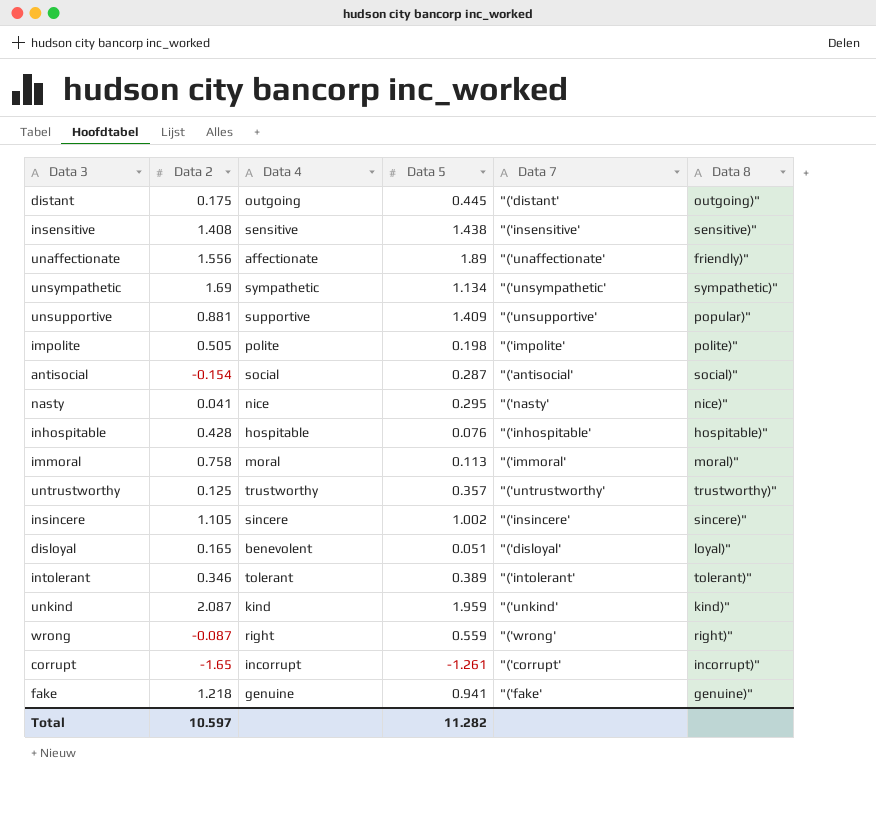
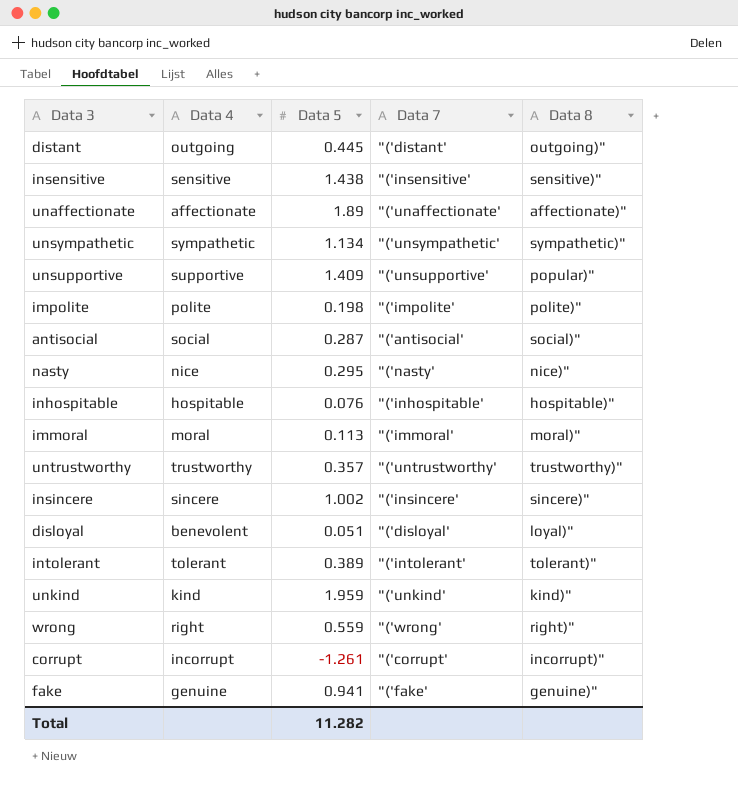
column Data 2 | position: 2 -> none
unaffectionate | Data 8: friendly)" -> affectionate)"

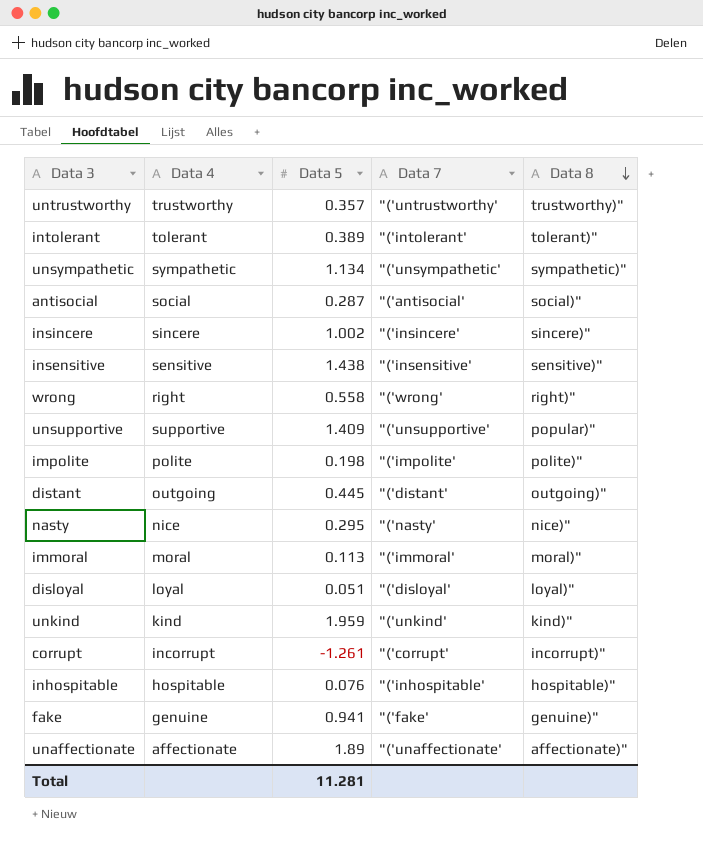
row order: none -> Data 8 descending
wrong | Data 5: 0.559 -> 0.558
disloyal | Data 4: benevolent -> loyal
Total | Data 5: 11.282 -> 11.281

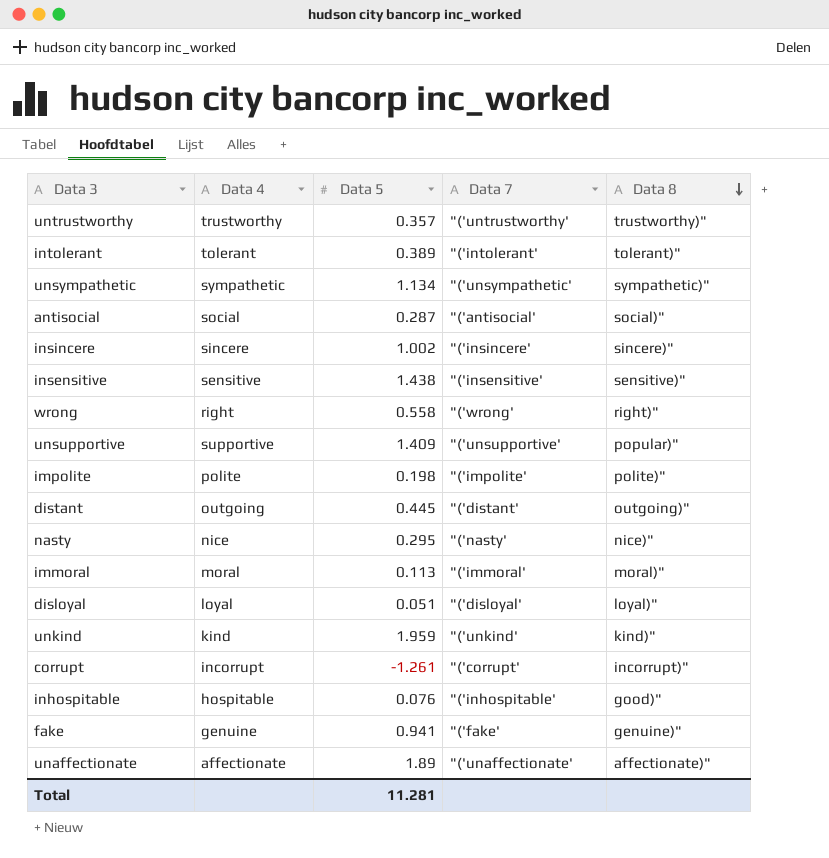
inhospitable | Data 8: hospitable)" -> good)"

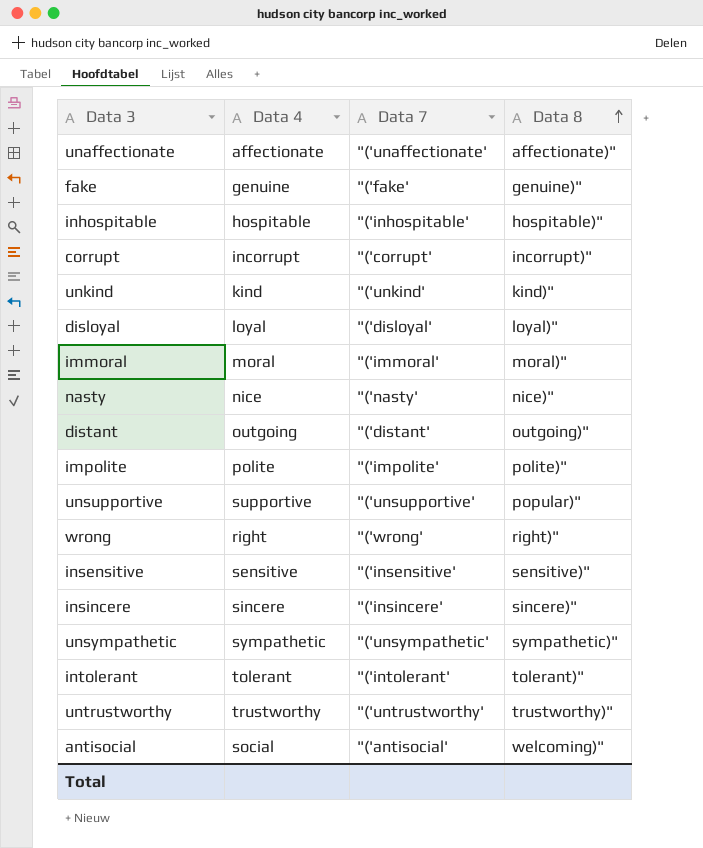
row order: Data 8 descending -> Data 8 ascending
column Data 5 | position: 3 -> none
inhospitable | Data 8: good)" -> hospitable)"
antisocial | Data 8: social)" -> welcoming)"

